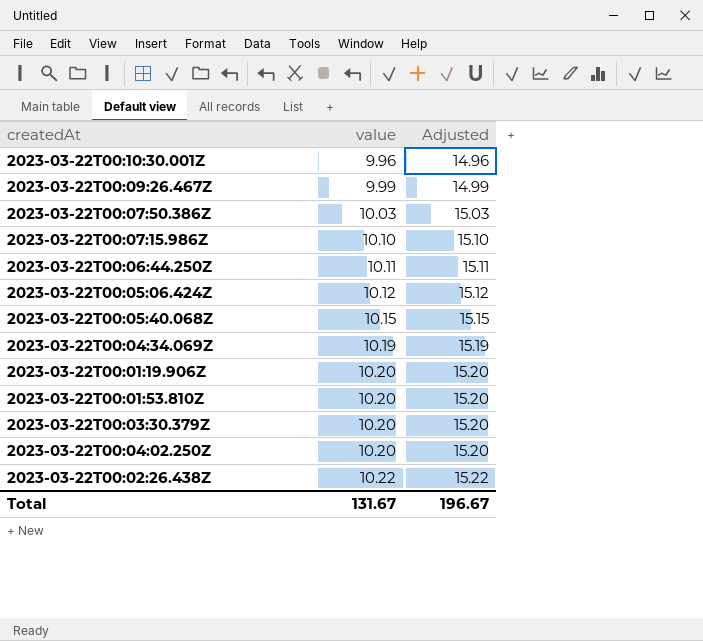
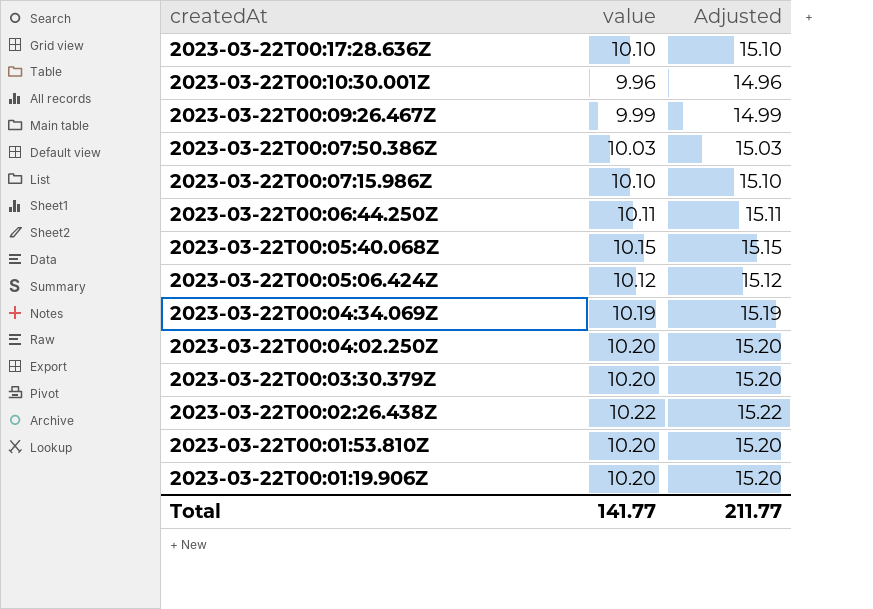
row order: value ascending -> createdAt descending
row 2023-03-22T00:17:28.636Z: none -> 10.10 | 15.10
Total | value: 131.67 -> 141.77
Total | Adjusted: 196.67 -> 211.77

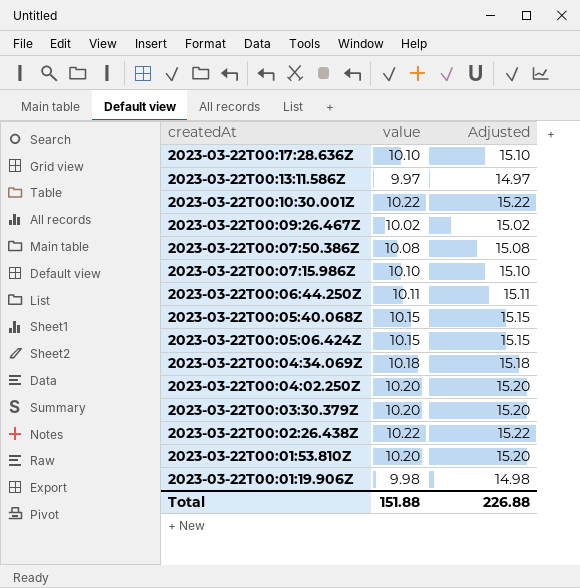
row 2023-03-22T00:13:11.586Z: none -> 9.97 | 14.97
2023-03-22T00:10:30.001Z | value: 9.96 -> 10.22
2023-03-22T00:10:30.001Z | Adjusted: 14.96 -> 15.22
2023-03-22T00:09:26.467Z | value: 9.99 -> 10.02
2023-03-22T00:09:26.467Z | Adjusted: 14.99 -> 15.02
2023-03-22T00:07:50.386Z | value: 10.03 -> 10.08
2023-03-22T00:07:50.386Z | Adjusted: 15.03 -> 15.08
2023-03-22T00:05:06.424Z | value: 10.12 -> 10.15
2023-03-22T00:05:06.424Z | Adjusted: 15.12 -> 15.15
2023-03-22T00:04:34.069Z | value: 10.19 -> 10.18
2023-03-22T00:04:34.069Z | Adjusted: 15.19 -> 15.18
2023-03-22T00:01:19.906Z | value: 10.20 -> 9.98
2023-03-22T00:01:19.906Z | Adjusted: 15.20 -> 14.98
Total | value: 141.77 -> 151.88
Total | Adjusted: 211.77 -> 226.88

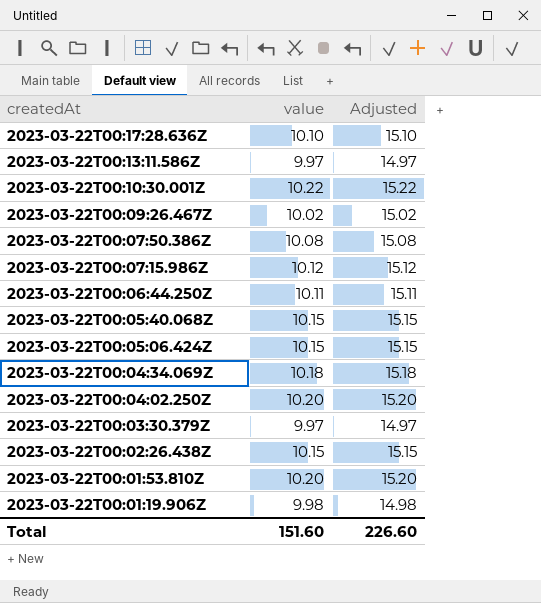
2023-03-22T00:07:15.986Z | value: 10.10 -> 10.12
2023-03-22T00:07:15.986Z | Adjusted: 15.10 -> 15.12
2023-03-22T00:03:30.379Z | value: 10.20 -> 9.97
2023-03-22T00:03:30.379Z | Adjusted: 15.20 -> 14.97
2023-03-22T00:02:26.438Z | value: 10.22 -> 10.15
2023-03-22T00:02:26.438Z | Adjusted: 15.22 -> 15.15
Total | value: 151.88 -> 151.60
Total | Adjusted: 226.88 -> 226.60

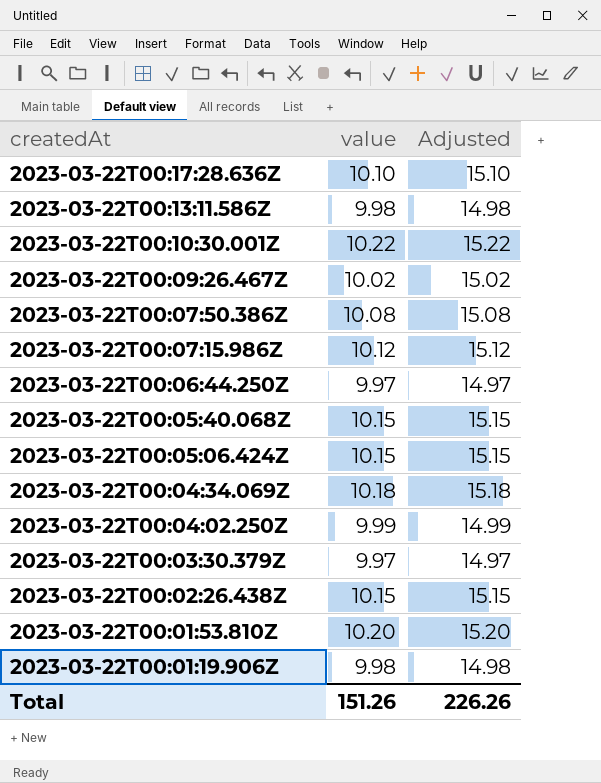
2023-03-22T00:13:11.586Z | value: 9.97 -> 9.98
2023-03-22T00:13:11.586Z | Adjusted: 14.97 -> 14.98
2023-03-22T00:06:44.250Z | value: 10.11 -> 9.97
2023-03-22T00:06:44.250Z | Adjusted: 15.11 -> 14.97
2023-03-22T00:04:02.250Z | value: 10.20 -> 9.99
2023-03-22T00:04:02.250Z | Adjusted: 15.20 -> 14.99
Total | value: 151.60 -> 151.26
Total | Adjusted: 226.60 -> 226.26

